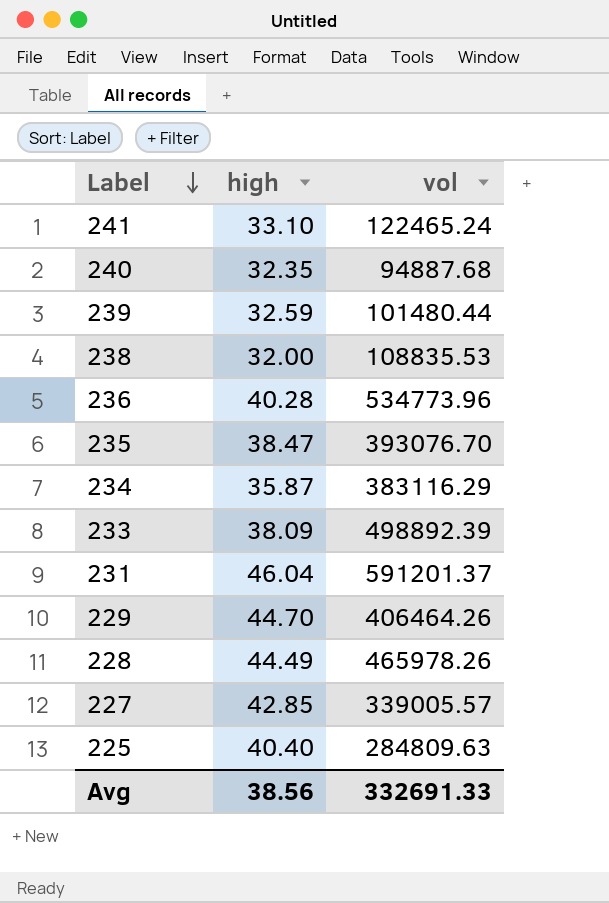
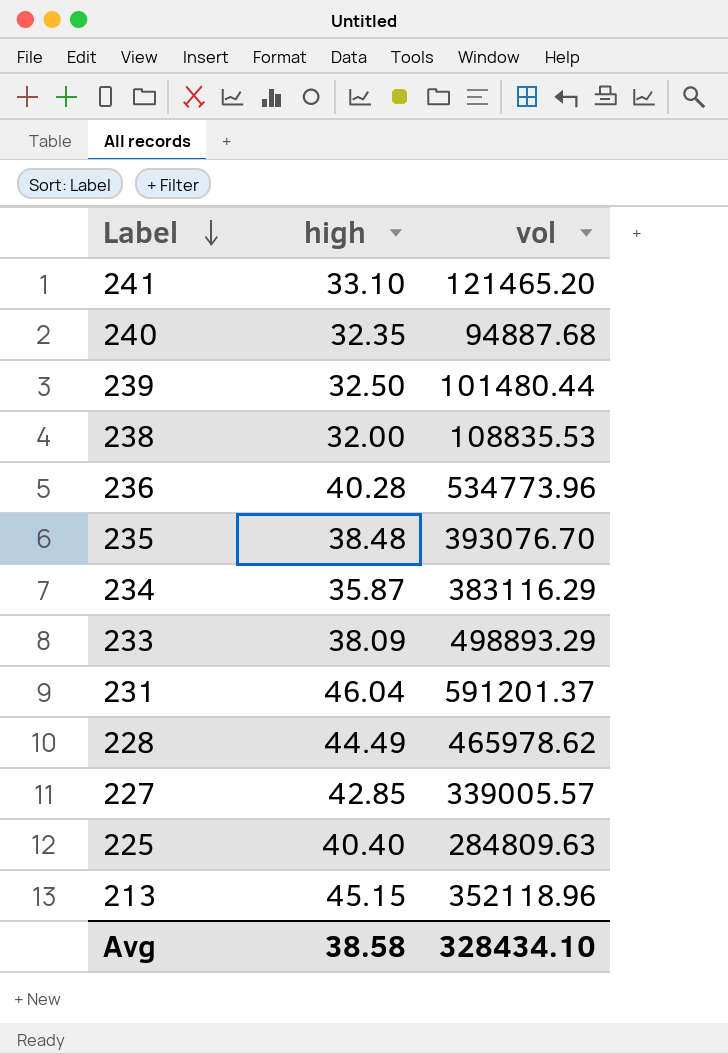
row 229: 44.70 | 406464.26 -> none
241 | vol: 122465.24 -> 121465.20
239 | high: 32.59 -> 32.50
235 | high: 38.47 -> 38.48
233 | vol: 498892.39 -> 498893.29
228 | vol: 465978.26 -> 465978.62
row 213: none -> 45.15 | 352118.96
Avg | high: 38.56 -> 38.58
Avg | vol: 332691.33 -> 328434.10

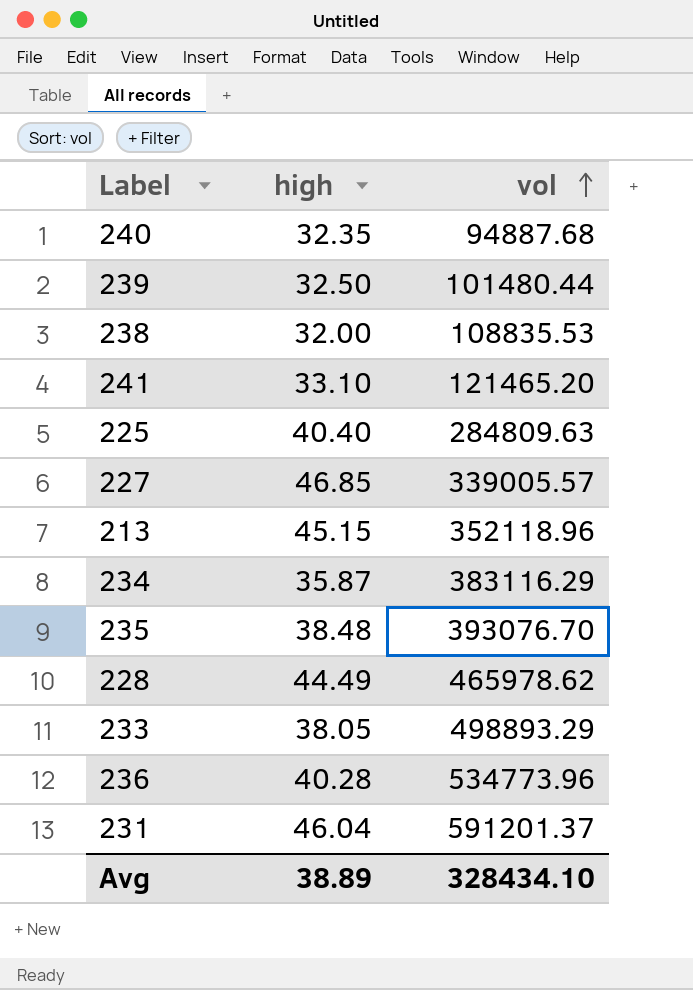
row order: Label descending -> vol ascending
227 | high: 42.85 -> 46.85
233 | high: 38.09 -> 38.05
Avg | high: 38.58 -> 38.89

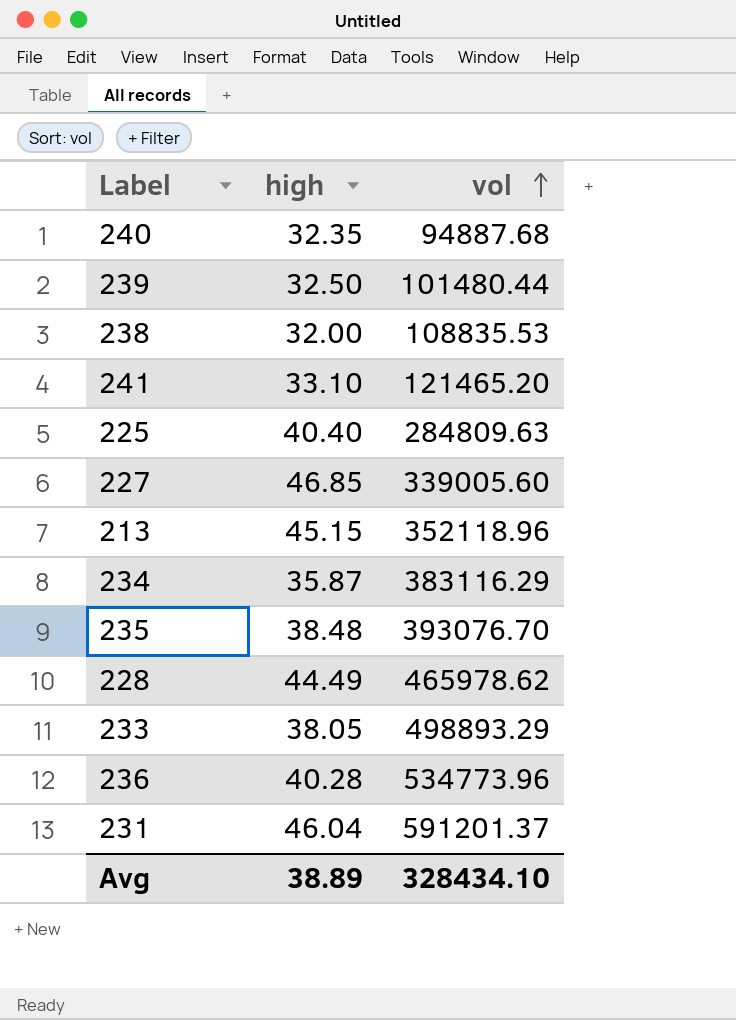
227 | vol: 339005.57 -> 339005.60

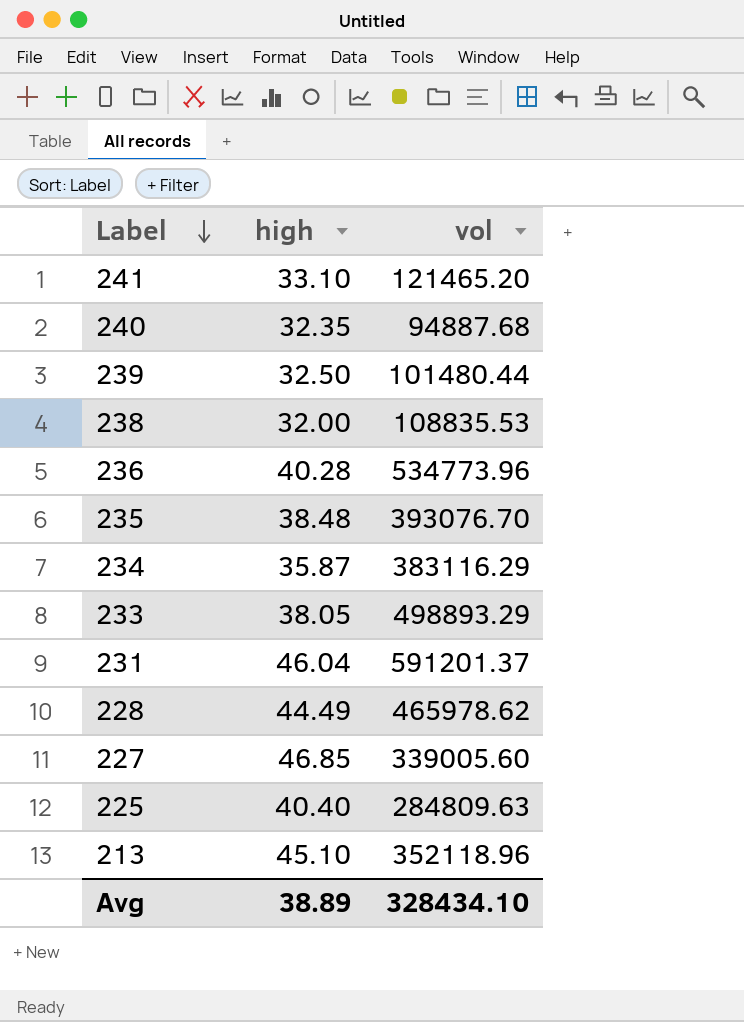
row order: vol ascending -> Label descending
213 | high: 45.15 -> 45.10

